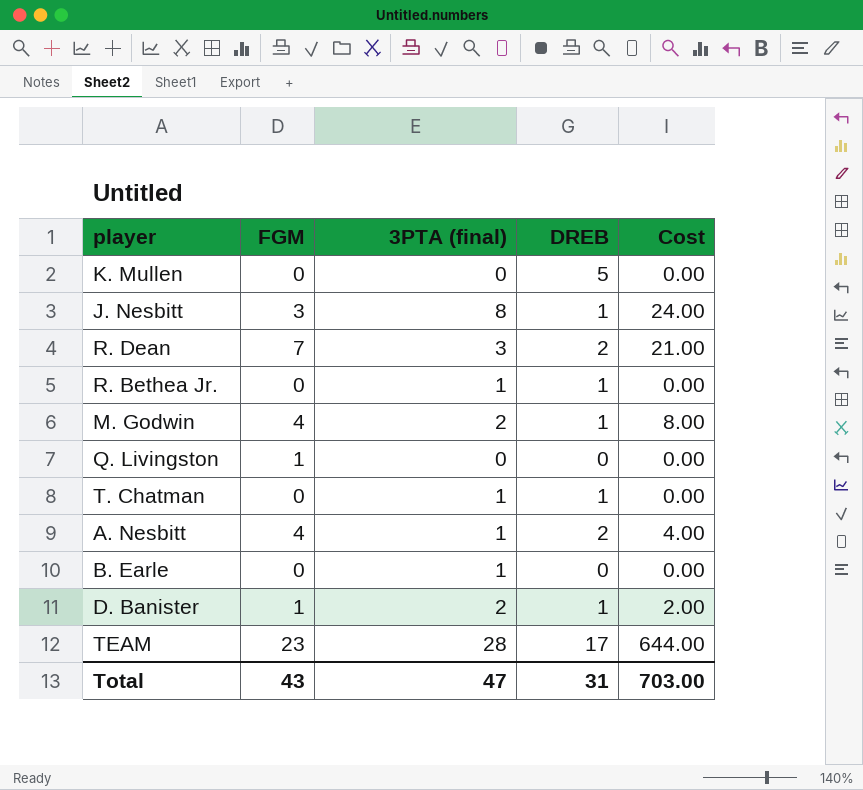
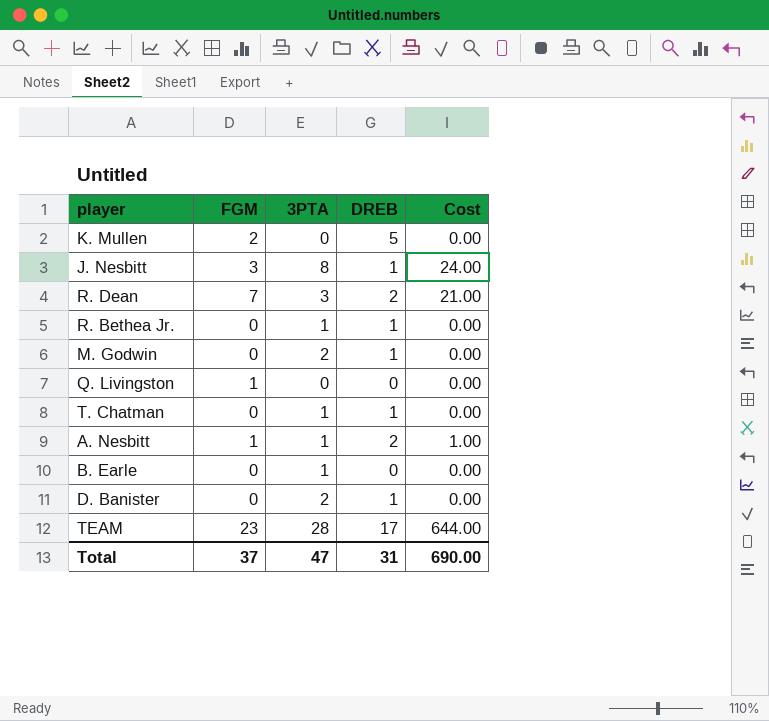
column name: 3PTA (final) -> 3PTA
K. Mullen | FGM: 0 -> 2
M. Godwin | FGM: 4 -> 0
M. Godwin | Cost: 8.00 -> 0.00
A. Nesbitt | FGM: 4 -> 1
A. Nesbitt | Cost: 4.00 -> 1.00
D. Banister | FGM: 1 -> 0
D. Banister | Cost: 2.00 -> 0.00
Total | FGM: 43 -> 37
Total | Cost: 703.00 -> 690.00

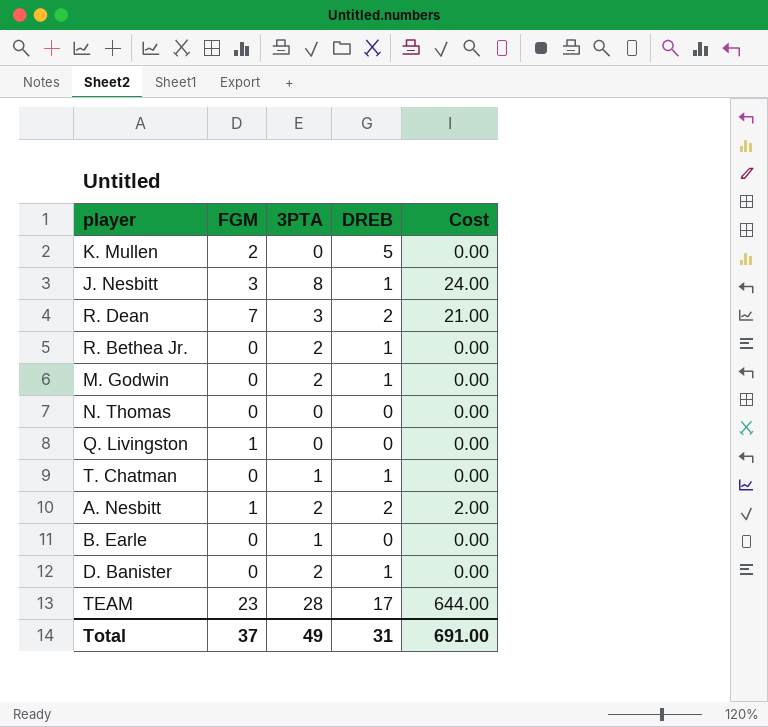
R. Bethea Jr. | 3PTA: 1 -> 2
row N. Thomas: none -> 0 | 0 | 0 | 0.00
A. Nesbitt | 3PTA: 1 -> 2
A. Nesbitt | Cost: 1.00 -> 2.00
Total | 3PTA: 47 -> 49
Total | Cost: 690.00 -> 691.00

